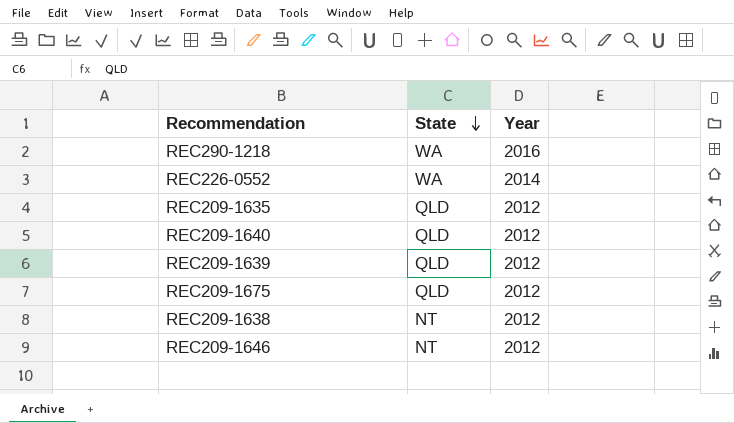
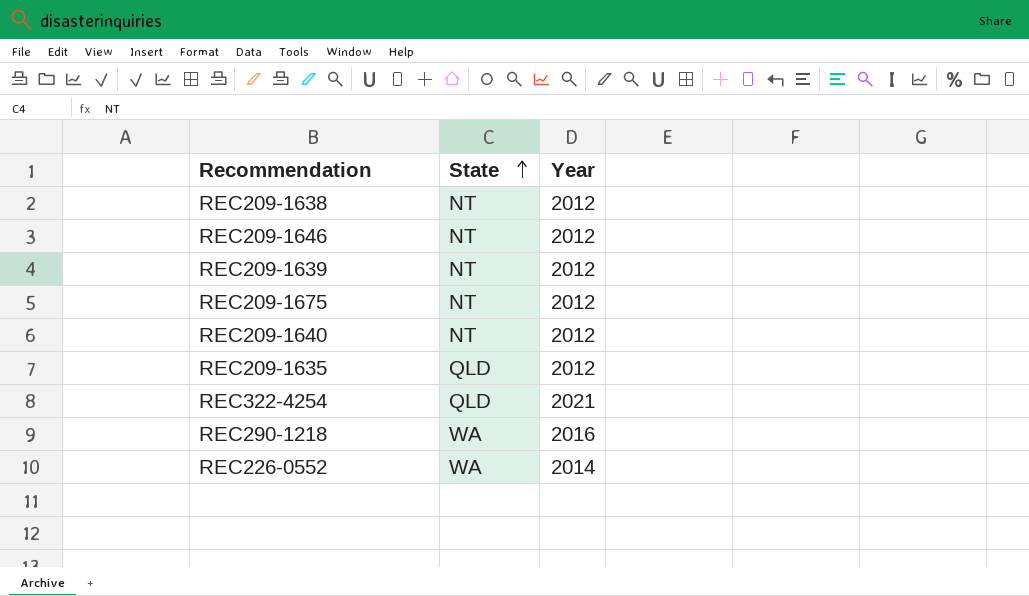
row order: State descending -> State ascending
REC209-1639 | State: QLD -> NT
REC209-1675 | State: QLD -> NT
REC209-1640 | State: QLD -> NT
row REC322-4254: none -> QLD | 2021

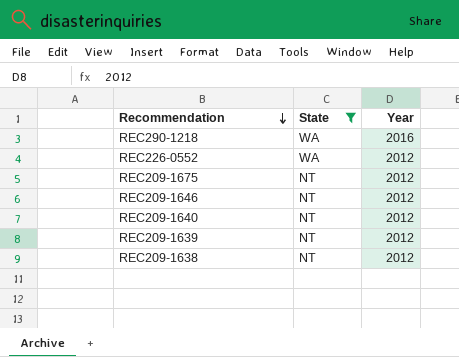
filter: none -> State != QLD
row order: State ascending -> Recommendation descending
REC226-0552 | Year: 2014 -> 2012

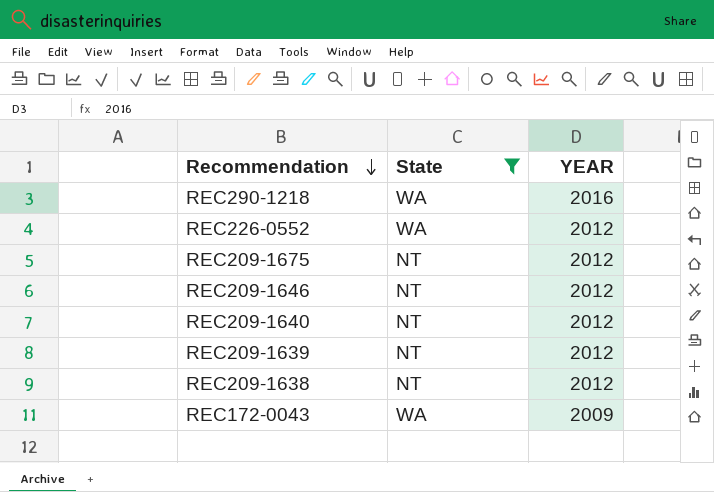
column name: Year -> YEAR
row REC172-0043: none -> WA | 2009

